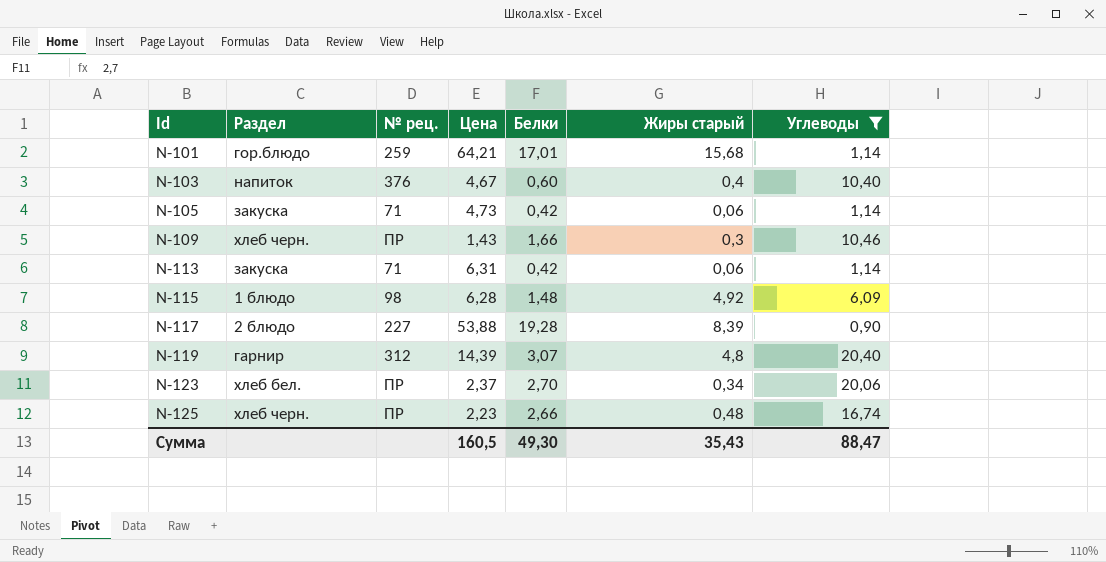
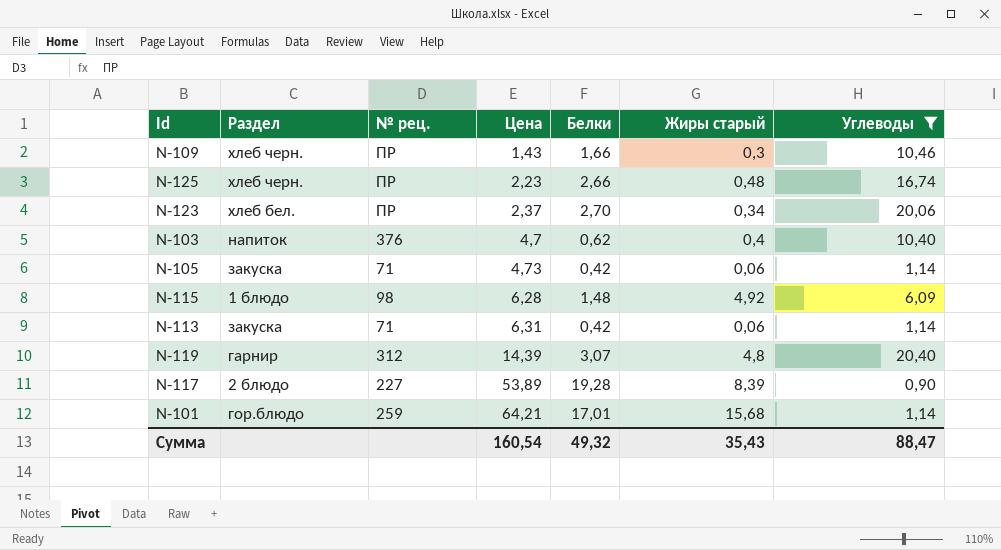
row order: Id ascending -> Цена ascending
N-103 | Цена: 4,67 -> 4,7
N-103 | Белки: 0,60 -> 0,62
N-117 | Цена: 53,88 -> 53,89
Сумма | Цена: 160,5 -> 160,54
Сумма | Белки: 49,30 -> 49,32

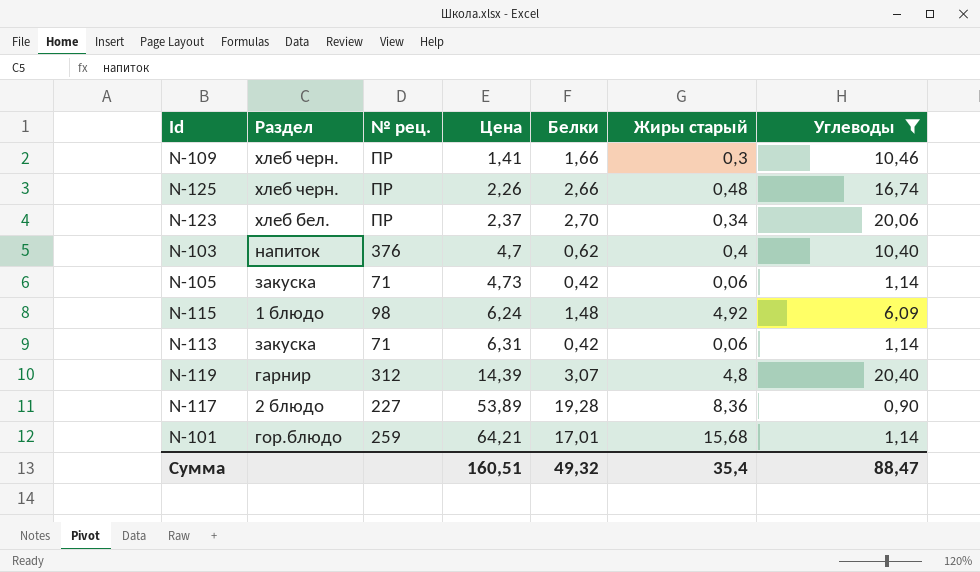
N-109 | Цена: 1,43 -> 1,41
N-125 | Цена: 2,23 -> 2,26
N-115 | Цена: 6,28 -> 6,24
N-117 | Жиры старый: 8,39 -> 8,36
Сумма | Цена: 160,54 -> 160,51
Сумма | Жиры старый: 35,43 -> 35,4

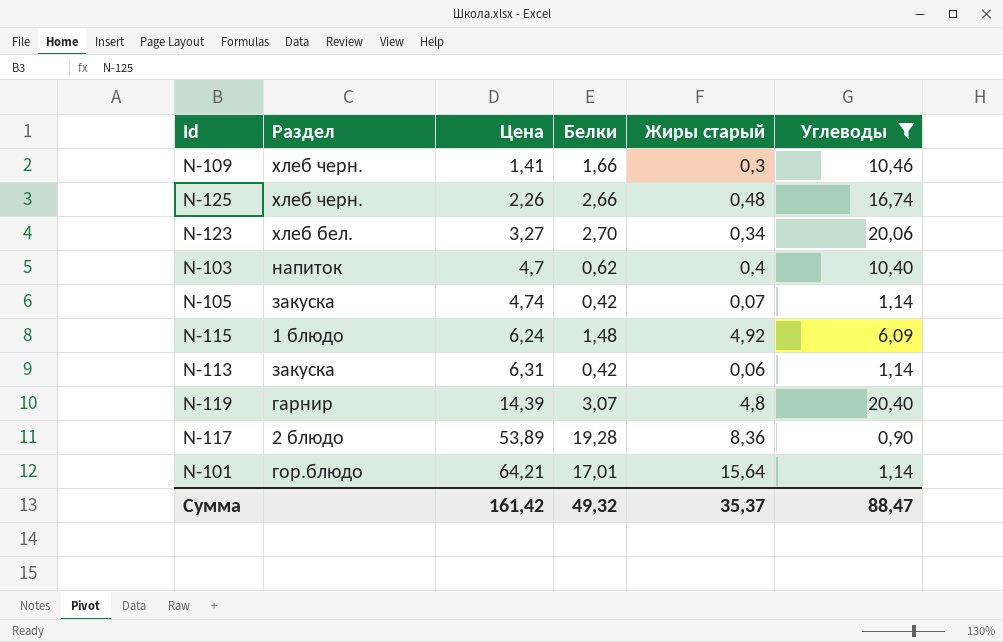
column № рец. | position: 3 -> none
N-123 | Цена: 2,37 -> 3,27
N-105 | Цена: 4,73 -> 4,74
N-105 | Жиры старый: 0,06 -> 0,07
N-101 | Жиры старый: 15,68 -> 15,64
Сумма | Цена: 160,51 -> 161,42
Сумма | Жиры старый: 35,4 -> 35,37

